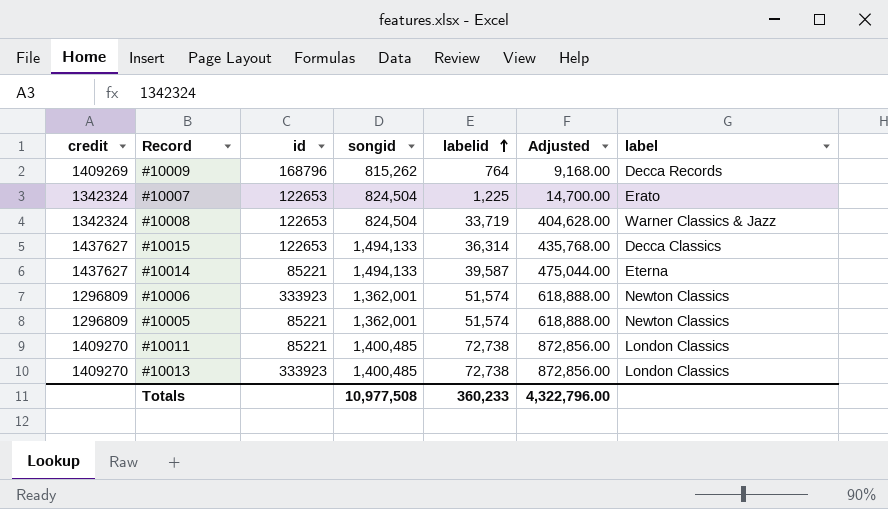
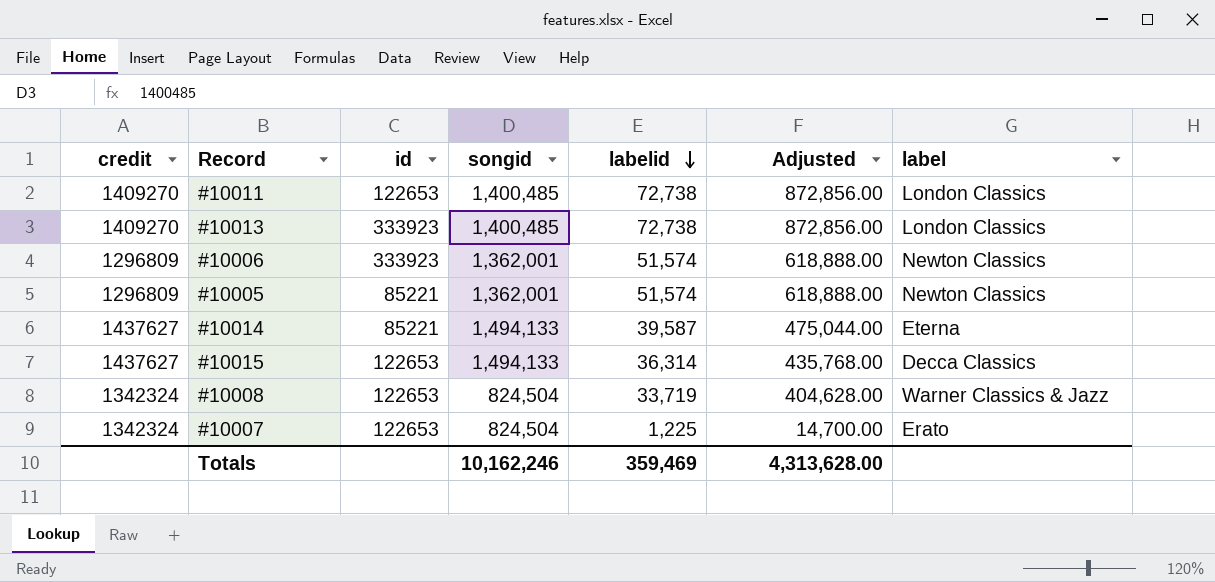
row order: labelid ascending -> labelid descending
row #10009: 1409269 | 168796 | 815,262 | 764 | 9,168.00 | Decca Records -> none
#10011 | id: 85221 -> 122653
Totals | songid: 10,977,508 -> 10,162,246
Totals | labelid: 360,233 -> 359,469
Totals | Adjusted: 4,322,796.00 -> 4,313,628.00

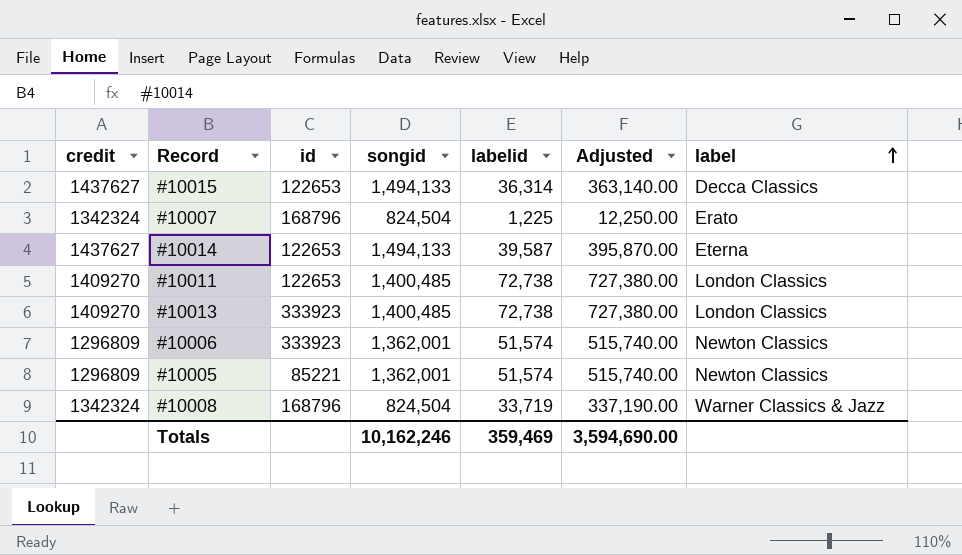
row order: labelid descending -> label ascending
column Adjusted | formula: [labelid] * 12 -> [labelid] * 10
#10007 | id: 122653 -> 168796
#10014 | id: 85221 -> 122653
#10008 | id: 122653 -> 168796
Totals | Adjusted: 4,313,628.00 -> 3,594,690.00

